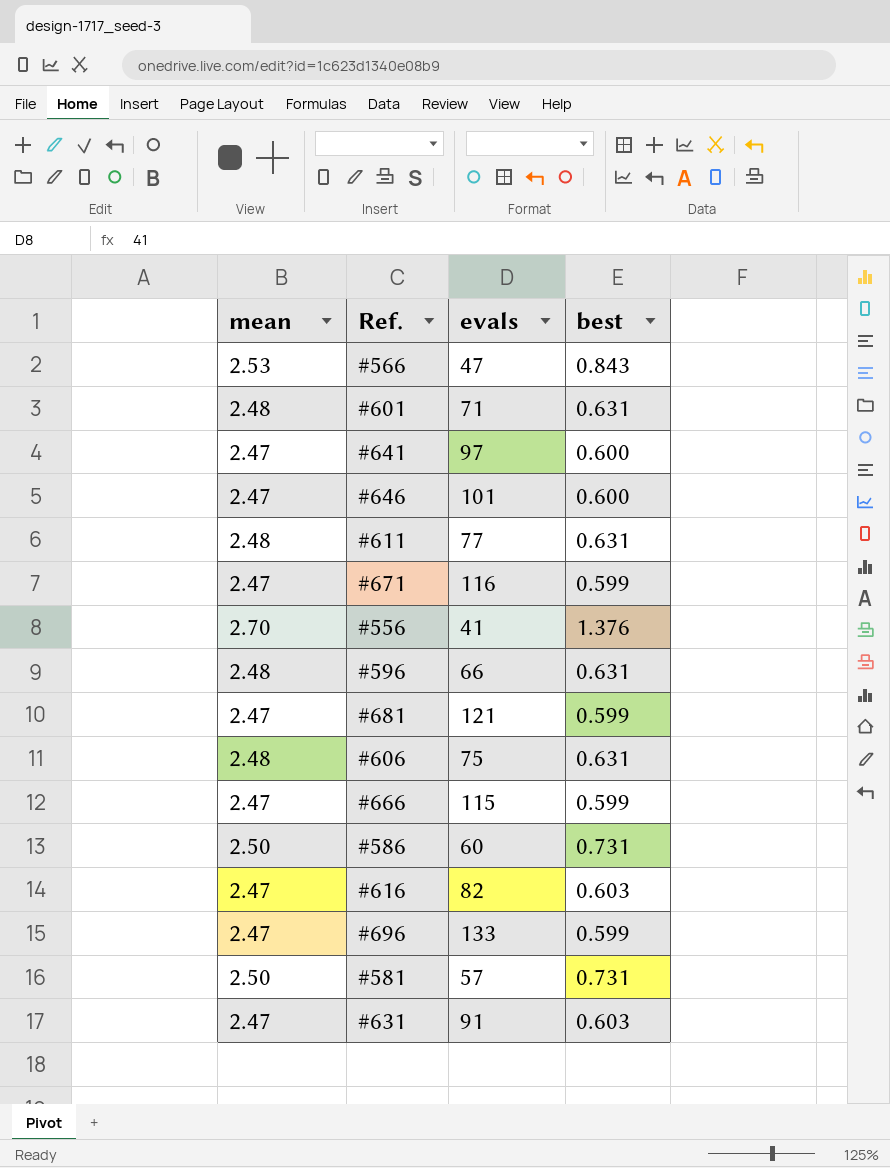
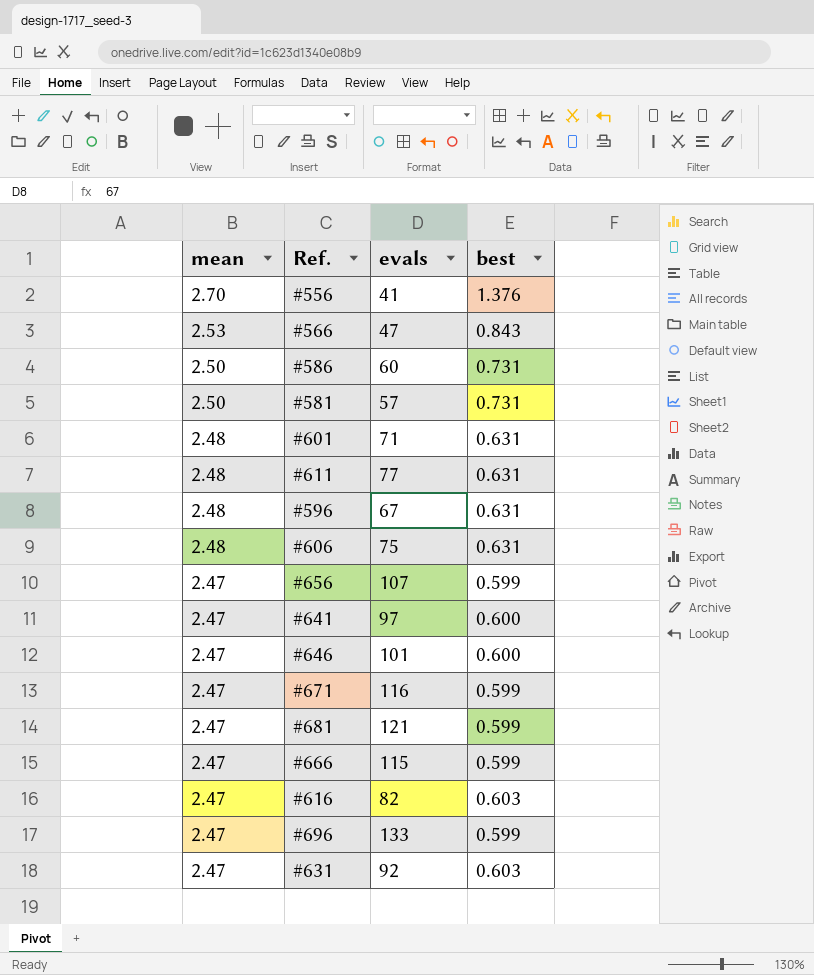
row order: none -> mean descending
#596 | evals: 66 -> 67
row #656: none -> 2.47 | 107 | 0.599
#631 | evals: 91 -> 92

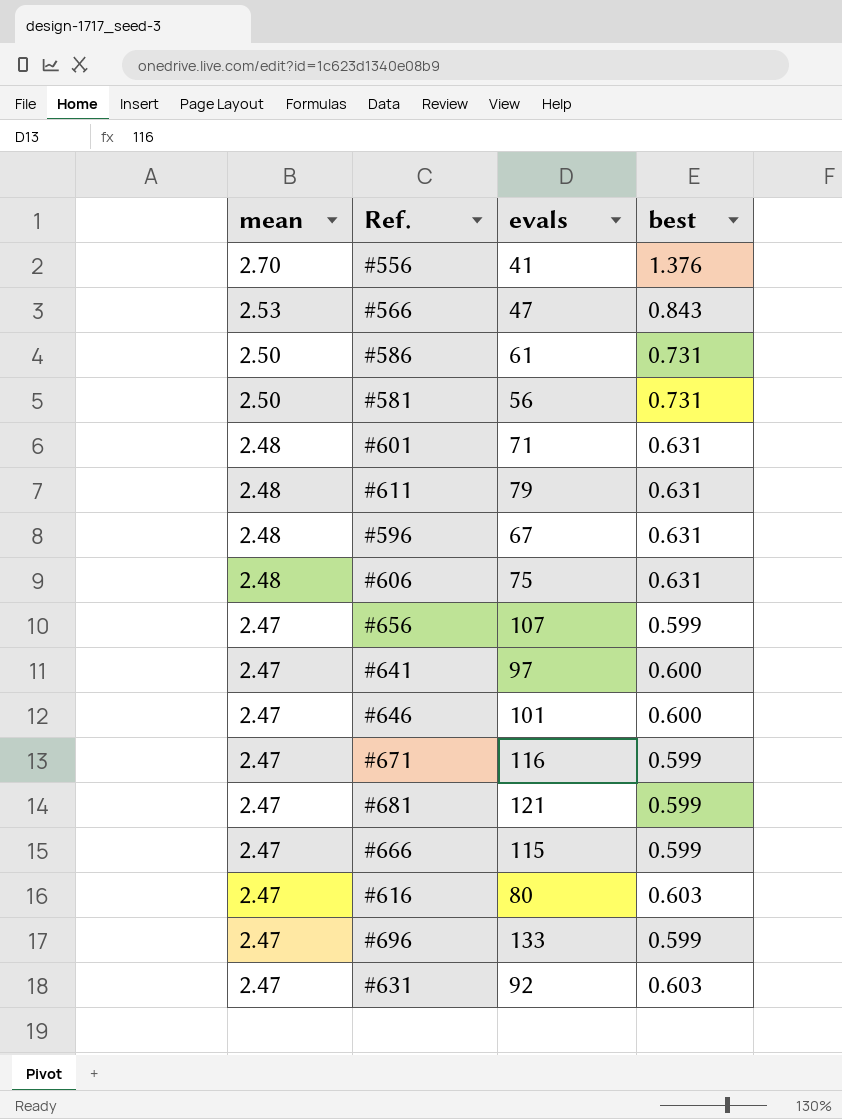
#586 | evals: 60 -> 61
#581 | evals: 57 -> 56
#611 | evals: 77 -> 79
#616 | evals: 82 -> 80

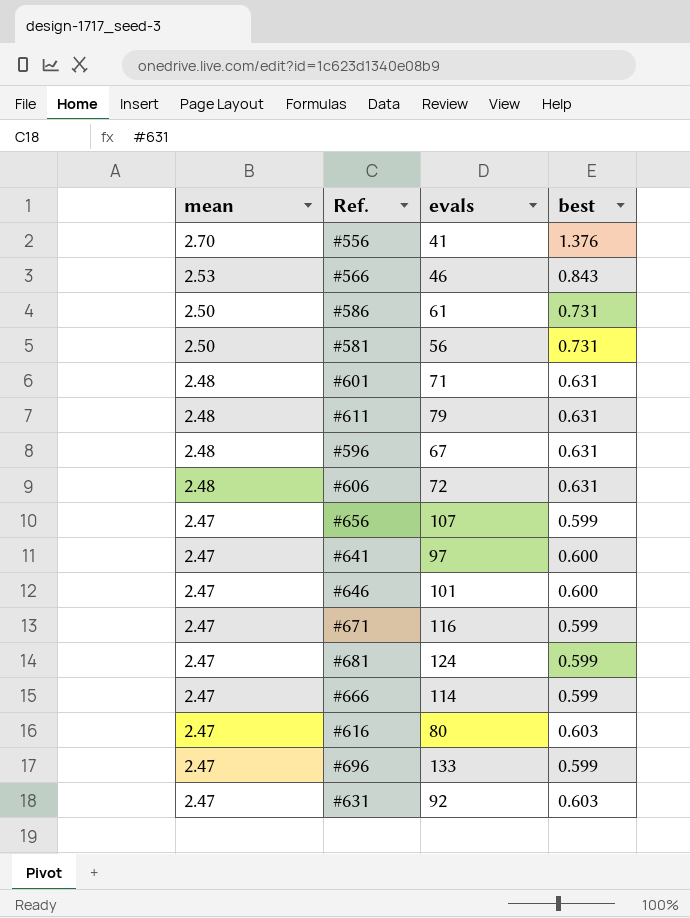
#566 | evals: 47 -> 46
#606 | evals: 75 -> 72
#681 | evals: 121 -> 124
#666 | evals: 115 -> 114

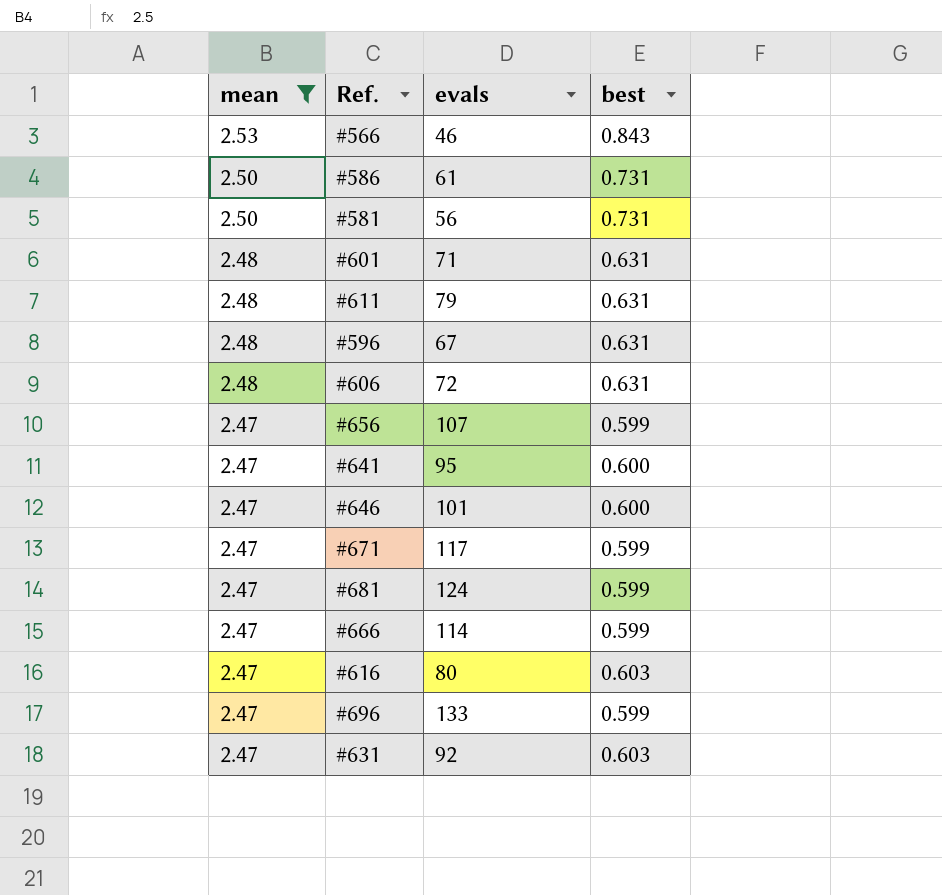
filter: none -> mean != 2.70
#641 | evals: 97 -> 95
#671 | evals: 116 -> 117

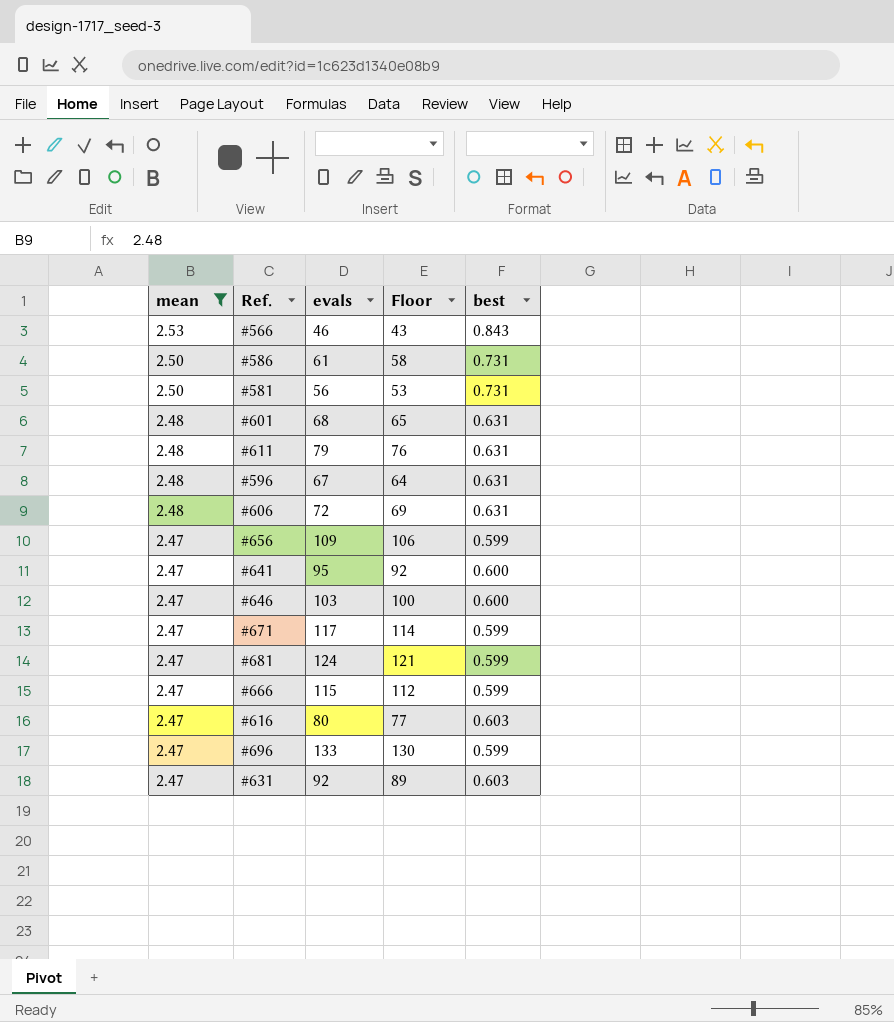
column Floor | formula: none -> [evals] - 3
#601 | evals: 71 -> 68
#656 | evals: 107 -> 109
#646 | evals: 101 -> 103
#666 | evals: 114 -> 115

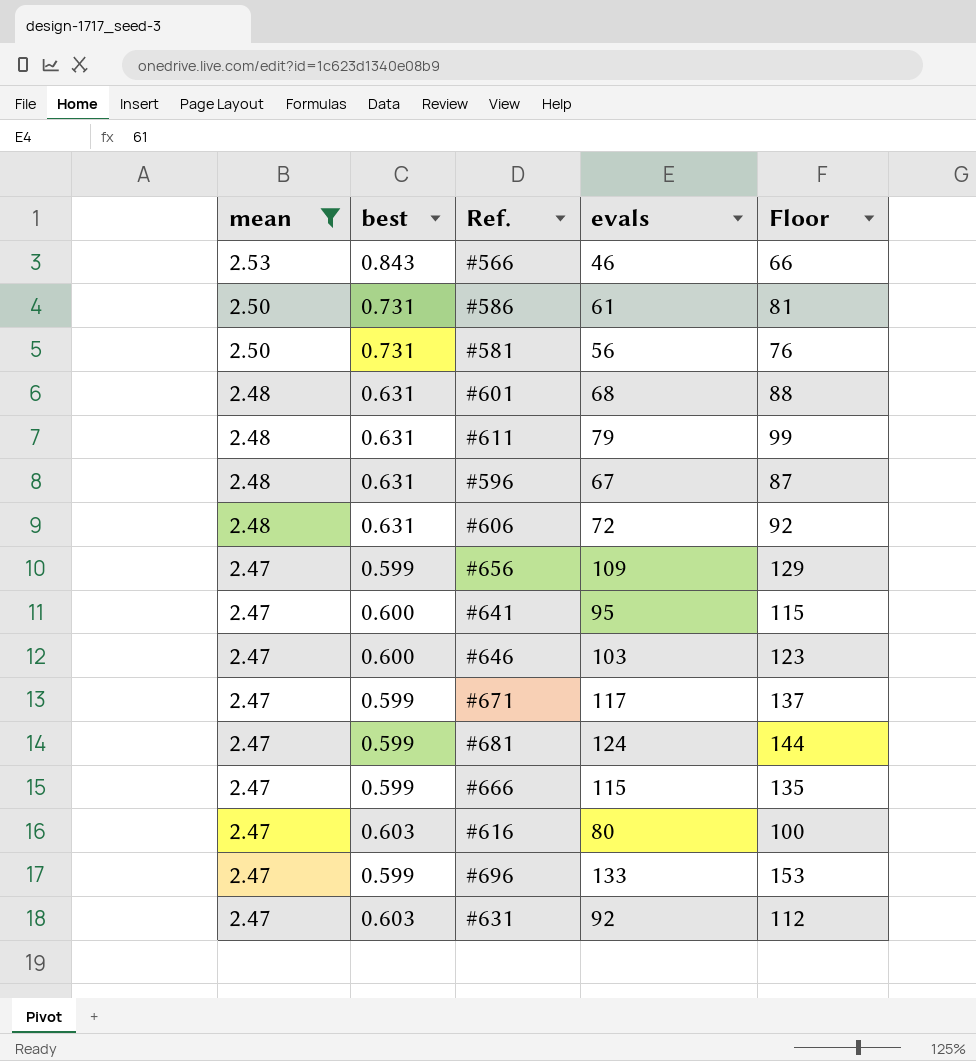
column best | position: 5 -> 2
column Floor | formula: [evals] - 3 -> [evals] + 20

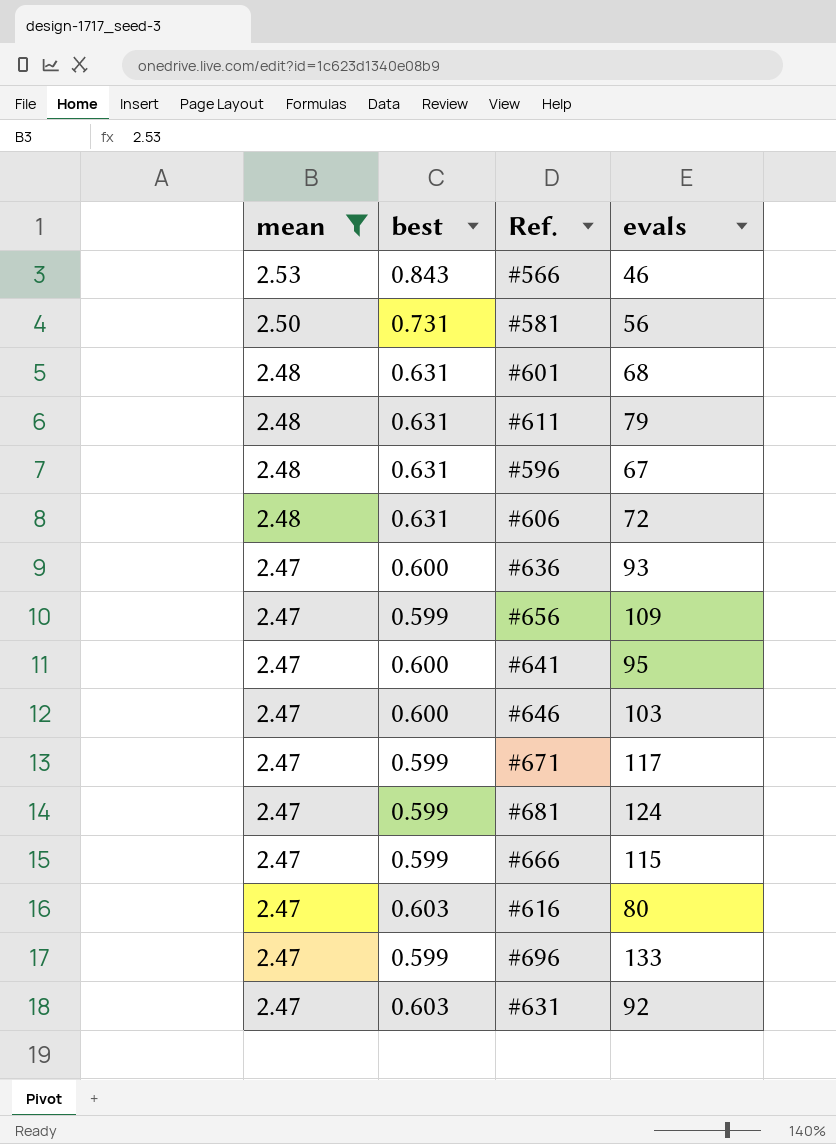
column Floor | formula: [evals] + 20 -> none
row #586: 2.50 | 0.731 | 61 | 81 -> none
row #636: none -> 2.47 | 0.600 | 93

